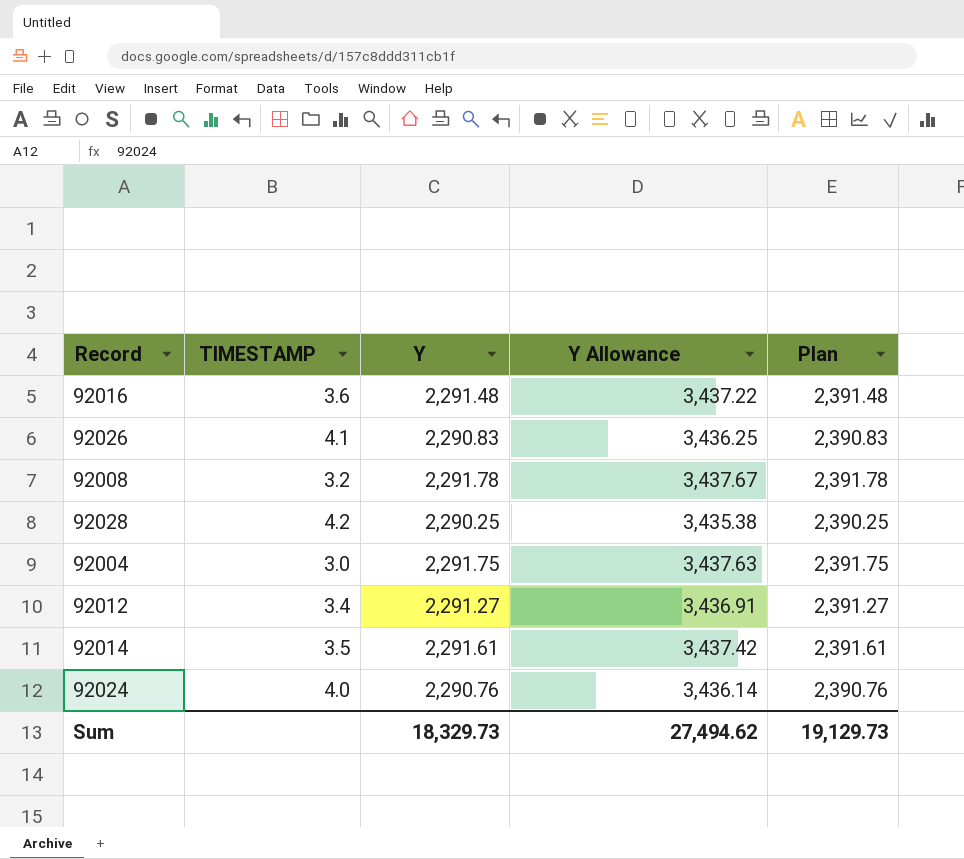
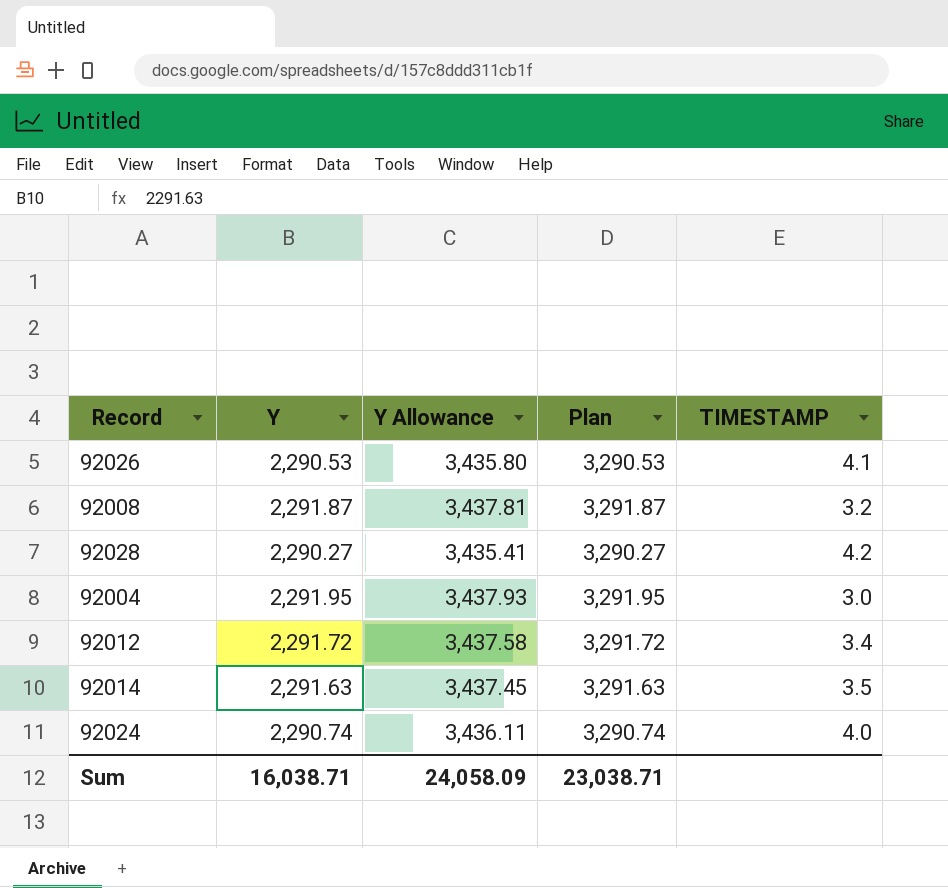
column Plan | formula: [Y] + 100 -> [Y] + 1000
column TIMESTAMP | position: 2 -> 5
row 92016: 3.6 | 2,291.48 | 3,437.22 | 2,391.48 -> none
92026 | Y: 2,290.83 -> 2,290.53
92026 | Y Allowance: 3,436.25 -> 3,435.80
92008 | Y: 2,291.78 -> 2,291.87
92008 | Y Allowance: 3,437.67 -> 3,437.81
92028 | Y: 2,290.25 -> 2,290.27
92028 | Y Allowance: 3,435.38 -> 3,435.41
92004 | Y: 2,291.75 -> 2,291.95
92004 | Y Allowance: 3,437.63 -> 3,437.93
92012 | Y: 2,291.27 -> 2,291.72
92012 | Y Allowance: 3,436.91 -> 3,437.58
92014 | Y: 2,291.61 -> 2,291.63
92014 | Y Allowance: 3,437.42 -> 3,437.45
92024 | Y: 2,290.76 -> 2,290.74
92024 | Y Allowance: 3,436.14 -> 3,436.11
Sum | Y: 18,329.73 -> 16,038.71
Sum | Y Allowance: 27,494.62 -> 24,058.09
Sum | Plan: 19,129.73 -> 23,038.71

